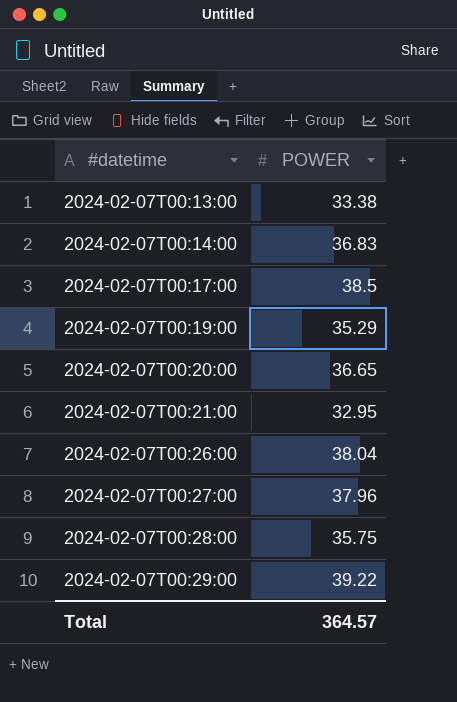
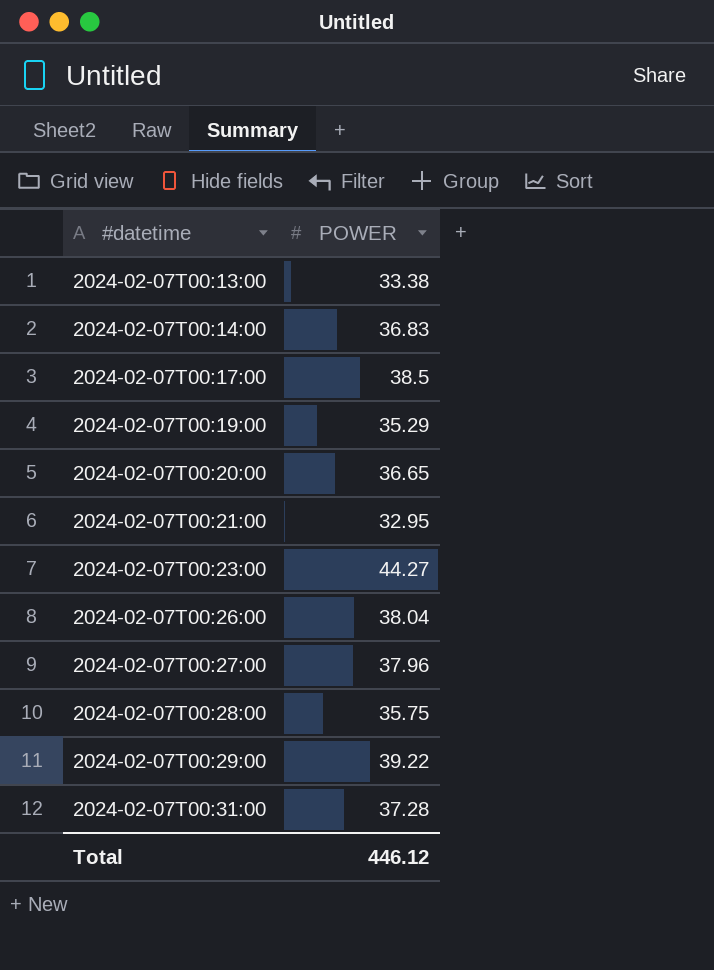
row 2024-02-07T00:23:00: none -> 44.27
row 2024-02-07T00:31:00: none -> 37.28
Total | POWER: 364.57 -> 446.12

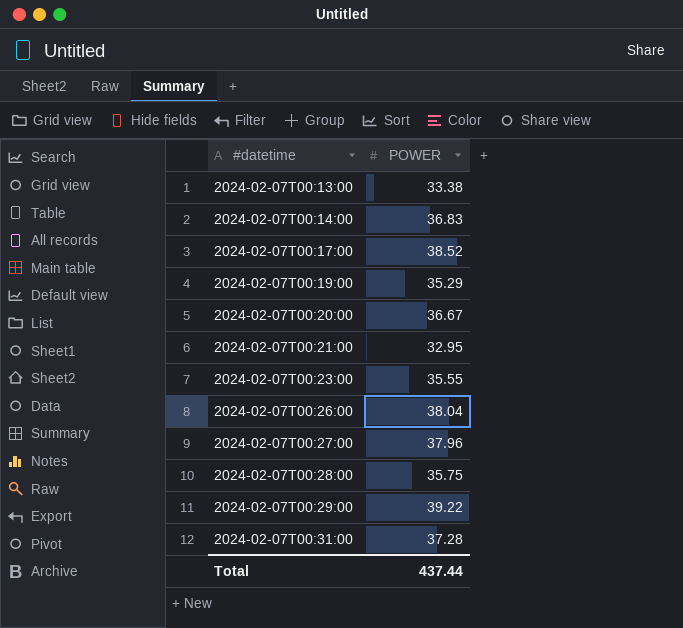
2024-02-07T00:17:00 | POWER: 38.5 -> 38.52
2024-02-07T00:20:00 | POWER: 36.65 -> 36.67
2024-02-07T00:23:00 | POWER: 44.27 -> 35.55
Total | POWER: 446.12 -> 437.44

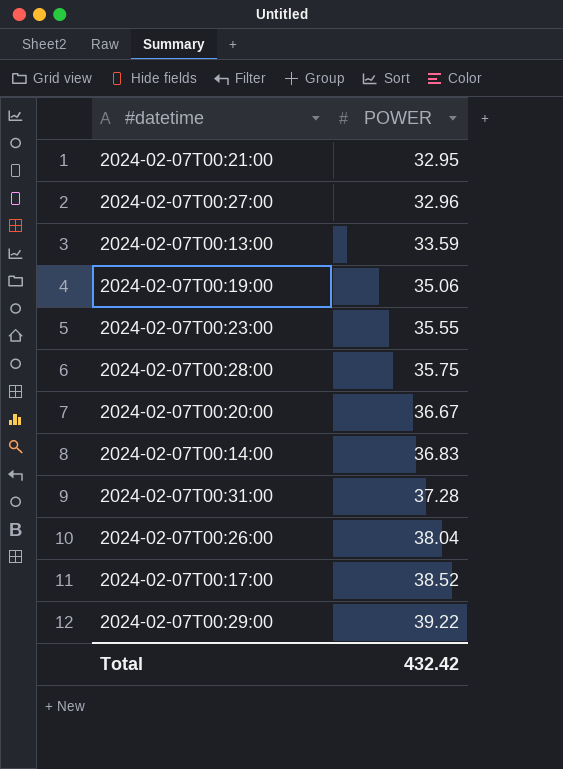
row order: #datetime ascending -> POWER ascending
2024-02-07T00:27:00 | POWER: 37.96 -> 32.96
2024-02-07T00:13:00 | POWER: 33.38 -> 33.59
2024-02-07T00:19:00 | POWER: 35.29 -> 35.06
Total | POWER: 437.44 -> 432.42

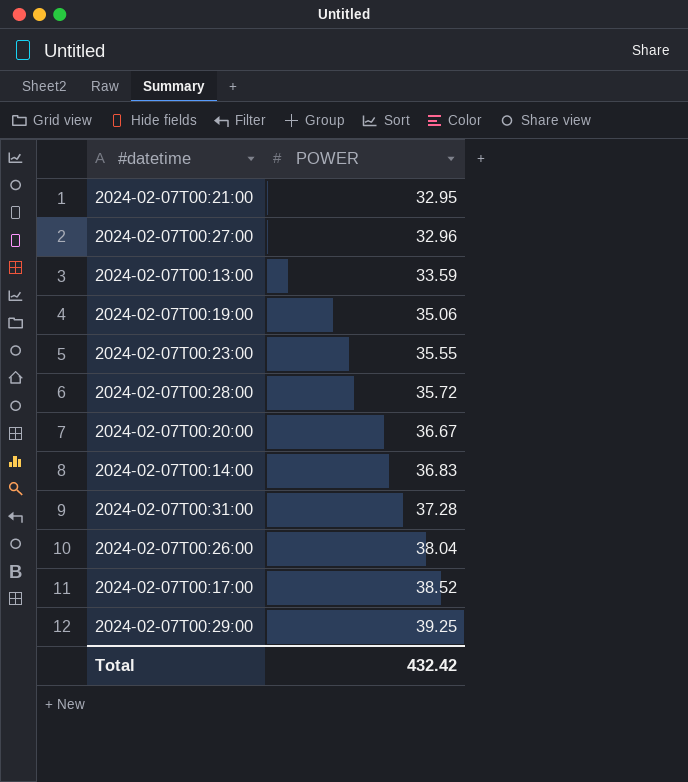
2024-02-07T00:28:00 | POWER: 35.75 -> 35.72
2024-02-07T00:29:00 | POWER: 39.22 -> 39.25

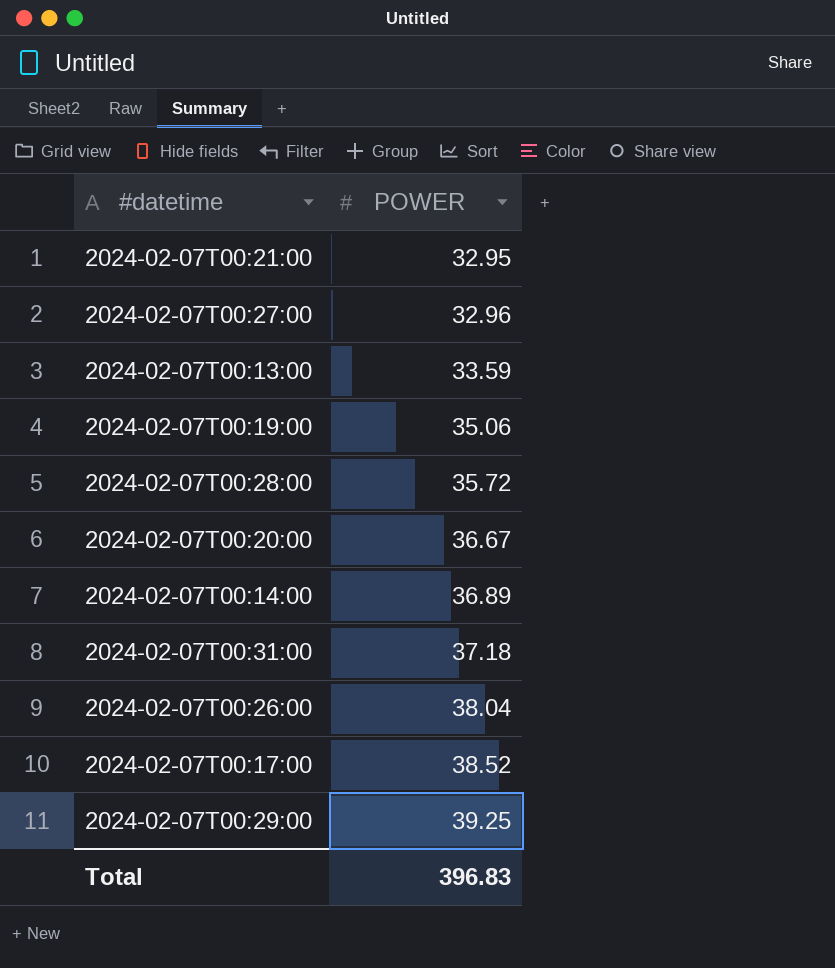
row 2024-02-07T00:23:00: 35.55 -> none
2024-02-07T00:14:00 | POWER: 36.83 -> 36.89
2024-02-07T00:31:00 | POWER: 37.28 -> 37.18
Total | POWER: 432.42 -> 396.83

